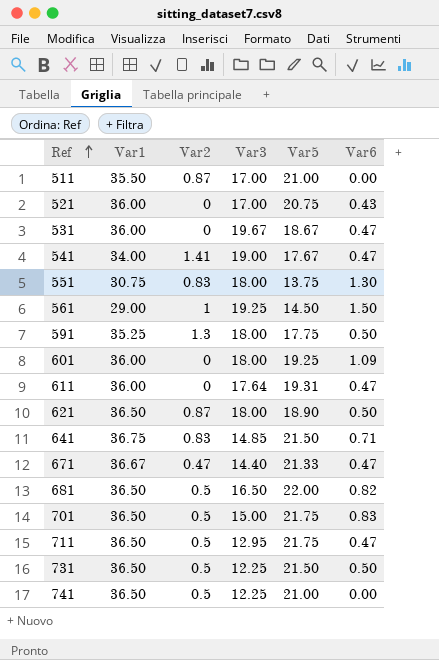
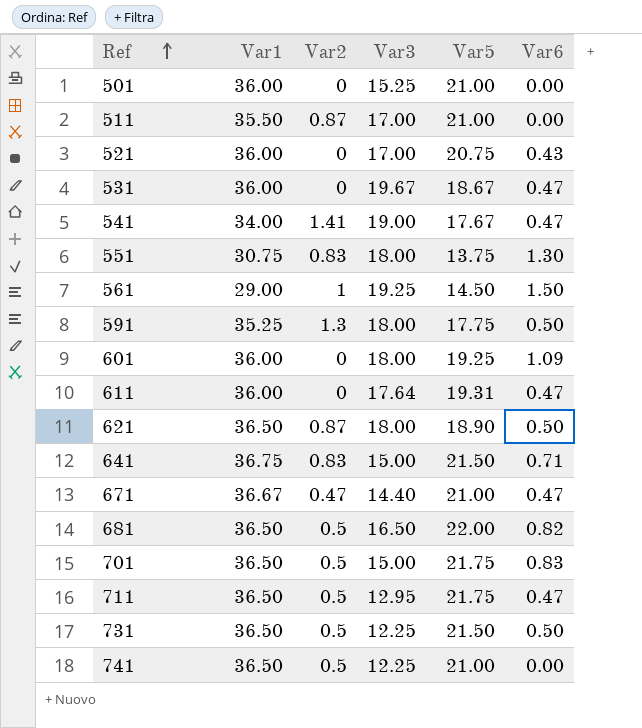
row 501: none -> 36.00 | 0 | 15.25 | 21.00 | 0.00
641 | Var3: 14.85 -> 15.00
671 | Var5: 21.33 -> 21.00

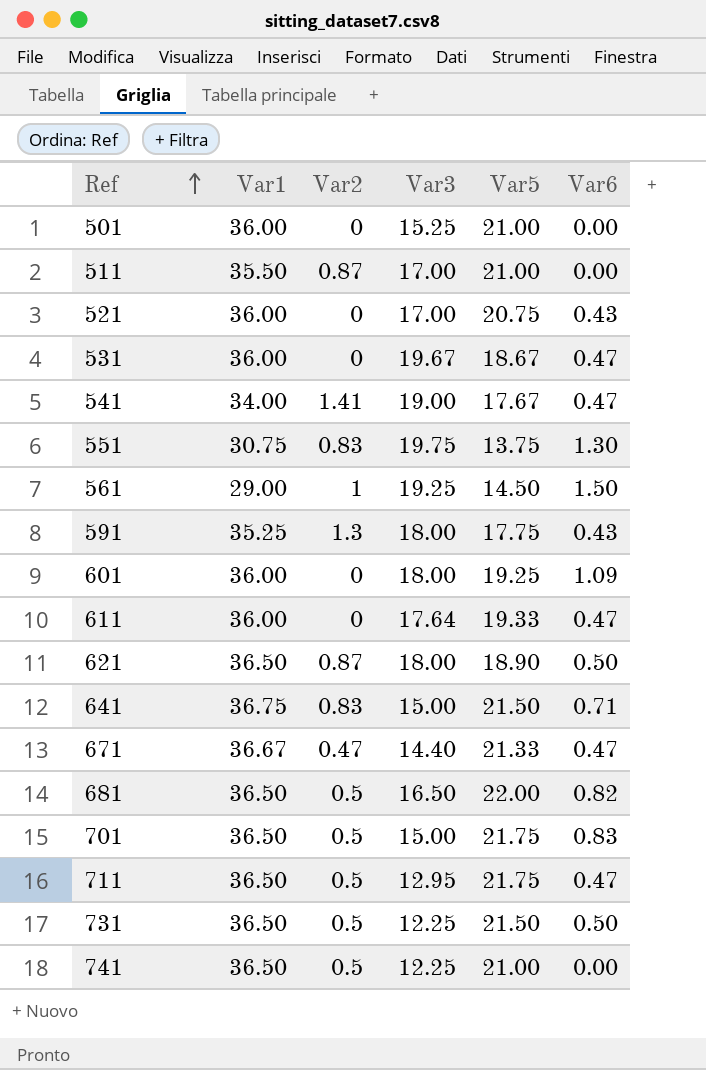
551 | Var3: 18.00 -> 19.75
591 | Var6: 0.50 -> 0.43
611 | Var5: 19.31 -> 19.33
671 | Var5: 21.00 -> 21.33

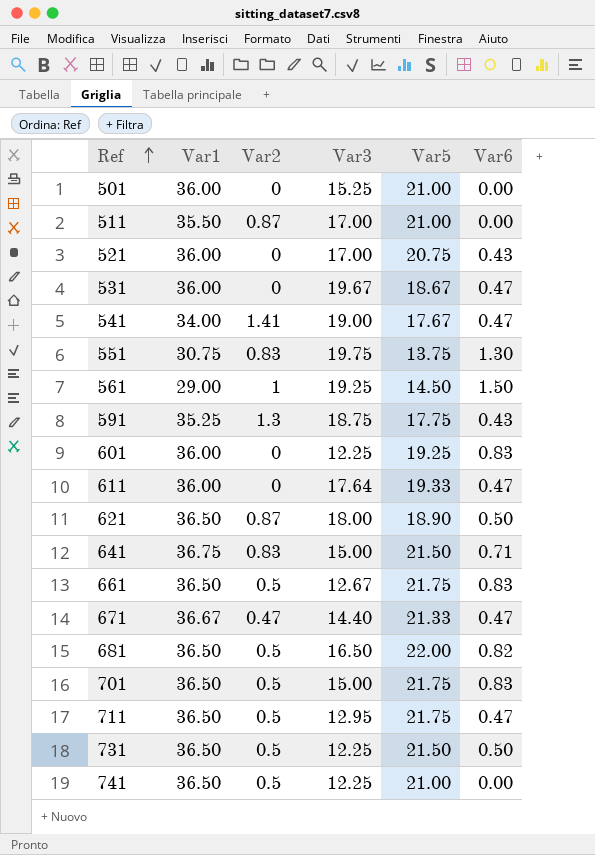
591 | Var3: 18.00 -> 18.75
601 | Var3: 18.00 -> 12.25
601 | Var6: 1.09 -> 0.83
row 661: none -> 36.50 | 0.5 | 12.67 | 21.75 | 0.83

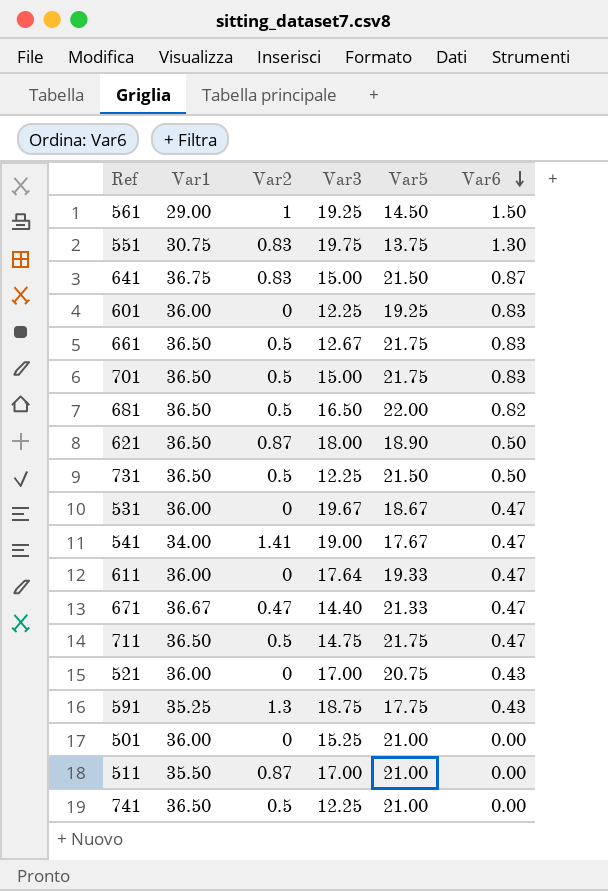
row order: Ref ascending -> Var6 descending
641 | Var6: 0.71 -> 0.87
711 | Var3: 12.95 -> 14.75

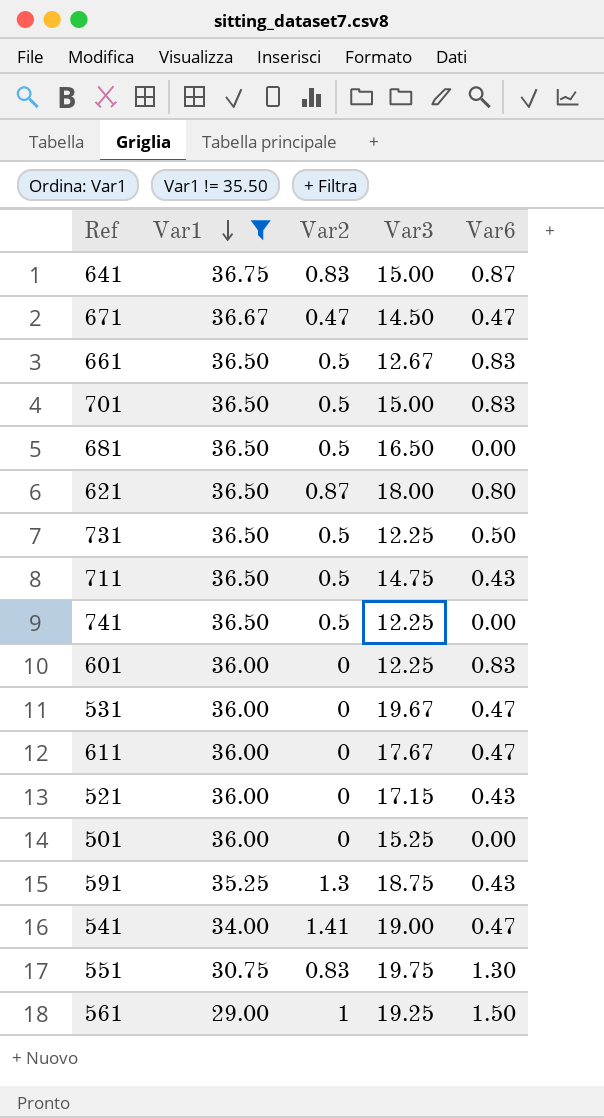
filter: none -> Var1 != 35.50
row order: Var6 descending -> Var1 descending
column Var5 | position: 5 -> none
671 | Var3: 14.40 -> 14.50
681 | Var6: 0.82 -> 0.00
621 | Var6: 0.50 -> 0.80
711 | Var6: 0.47 -> 0.43
611 | Var3: 17.64 -> 17.67
521 | Var3: 17.00 -> 17.15

